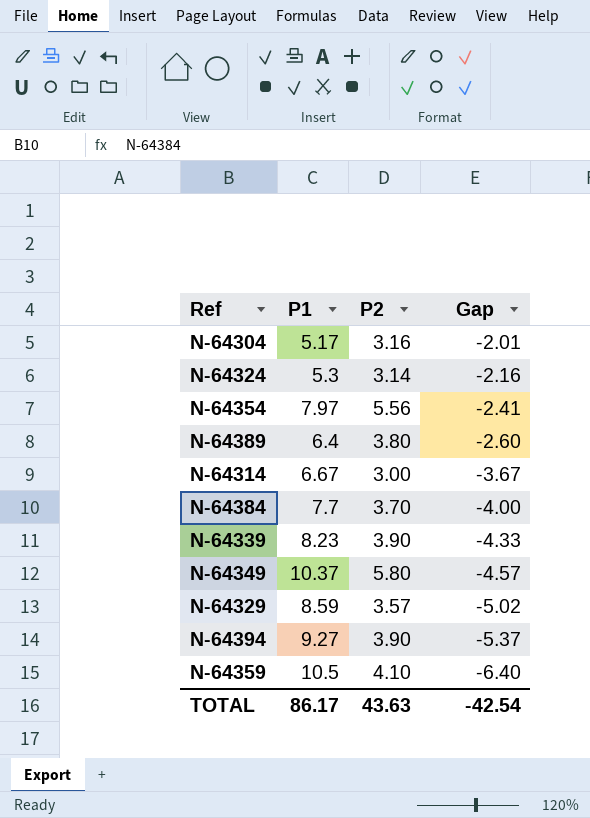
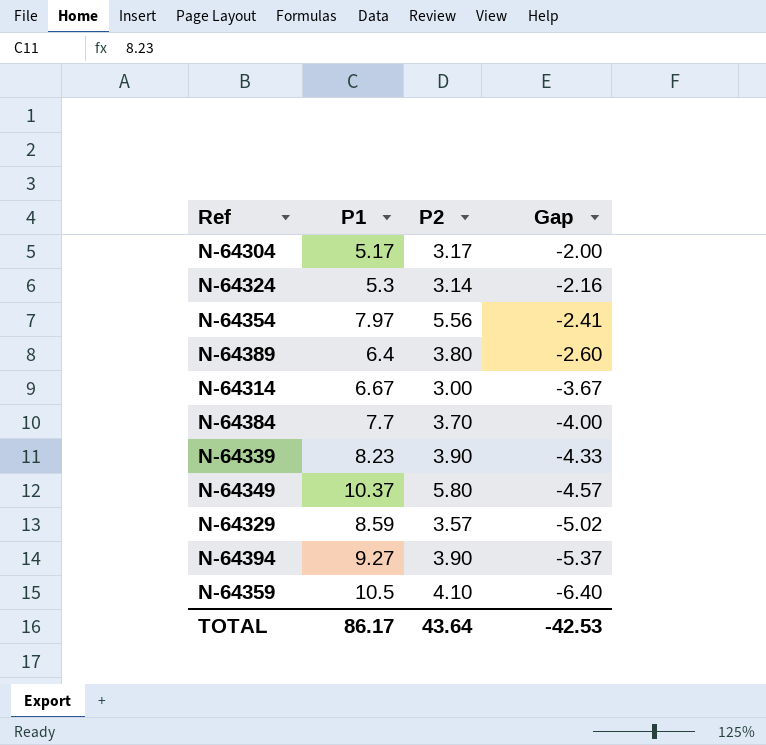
N-64304 | P2: 3.16 -> 3.17
N-64304 | Gap: -2.01 -> -2.00
TOTAL | P2: 43.63 -> 43.64
TOTAL | Gap: -42.54 -> -42.53

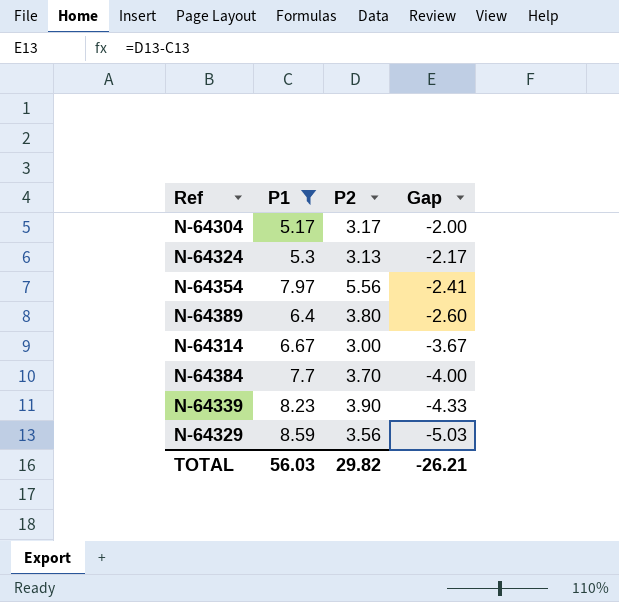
filter: none -> P1 <= 8.59
N-64324 | P2: 3.14 -> 3.13
N-64324 | Gap: -2.16 -> -2.17
N-64329 | P2: 3.57 -> 3.56
N-64329 | Gap: -5.02 -> -5.03
TOTAL | P1: 86.17 -> 56.03
TOTAL | P2: 43.64 -> 29.82
TOTAL | Gap: -42.53 -> -26.21

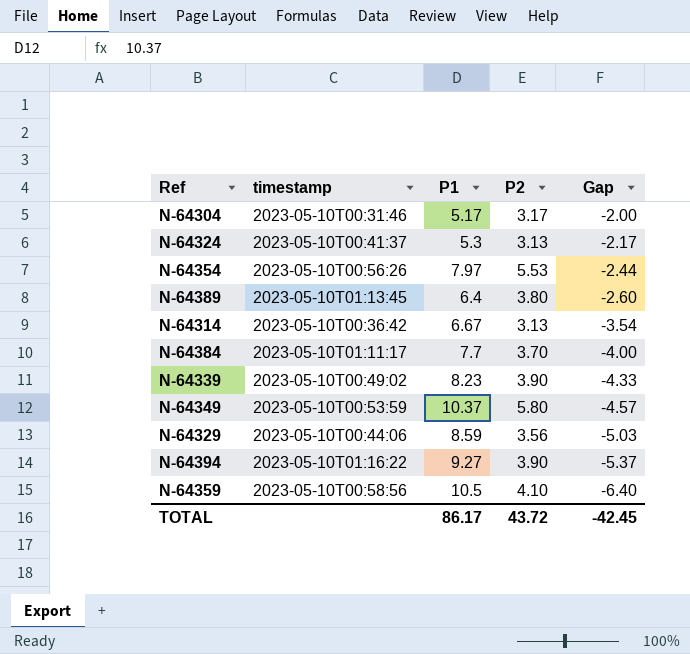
filter: P1 <= 8.59 -> none
column timestamp | position: none -> 2
N-64354 | P2: 5.56 -> 5.53
N-64354 | Gap: -2.41 -> -2.44
N-64314 | P2: 3.00 -> 3.13
N-64314 | Gap: -3.67 -> -3.54
TOTAL | P1: 56.03 -> 86.17
TOTAL | P2: 29.82 -> 43.72
TOTAL | Gap: -26.21 -> -42.45

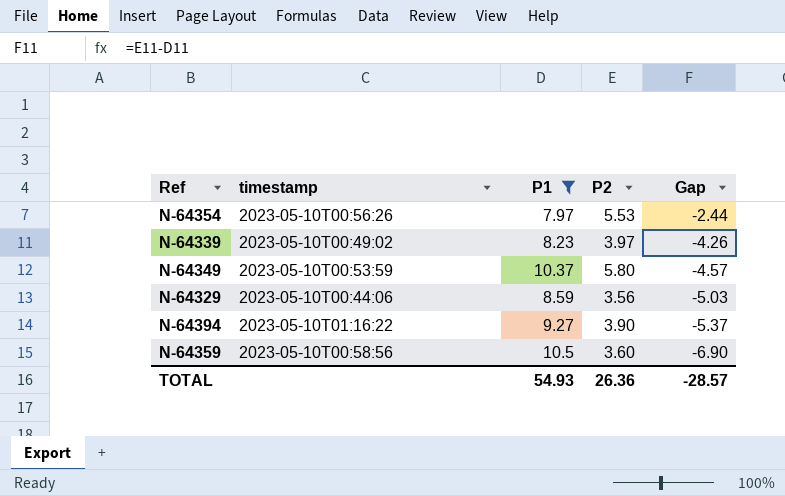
filter: none -> P1 >= 7.97
N-64339 | P2: 3.90 -> 3.97
N-64339 | Gap: -4.33 -> -4.26
N-64359 | P2: 4.10 -> 3.60
N-64359 | Gap: -6.40 -> -6.90
TOTAL | P1: 86.17 -> 54.93
TOTAL | P2: 43.72 -> 26.36
TOTAL | Gap: -42.45 -> -28.57

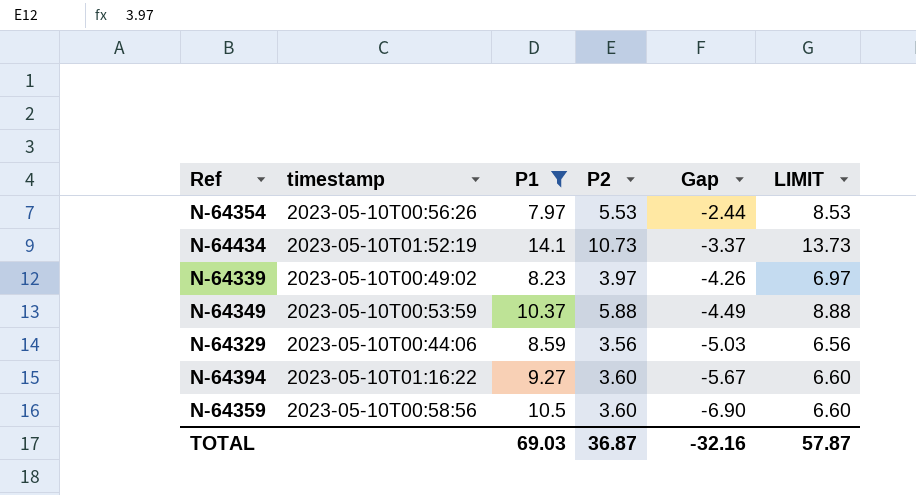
column LIMIT | formula: none -> [P2] + 3
row N-64434: none -> 2023-05-10T01:52:19 | 14.1 | 10.73 | -3.37 | 13.73
N-64349 | P2: 5.80 -> 5.88
N-64349 | Gap: -4.57 -> -4.49
N-64394 | P2: 3.90 -> 3.60
N-64394 | Gap: -5.37 -> -5.67
TOTAL | P1: 54.93 -> 69.03
TOTAL | P2: 26.36 -> 36.87
TOTAL | Gap: -28.57 -> -32.16

